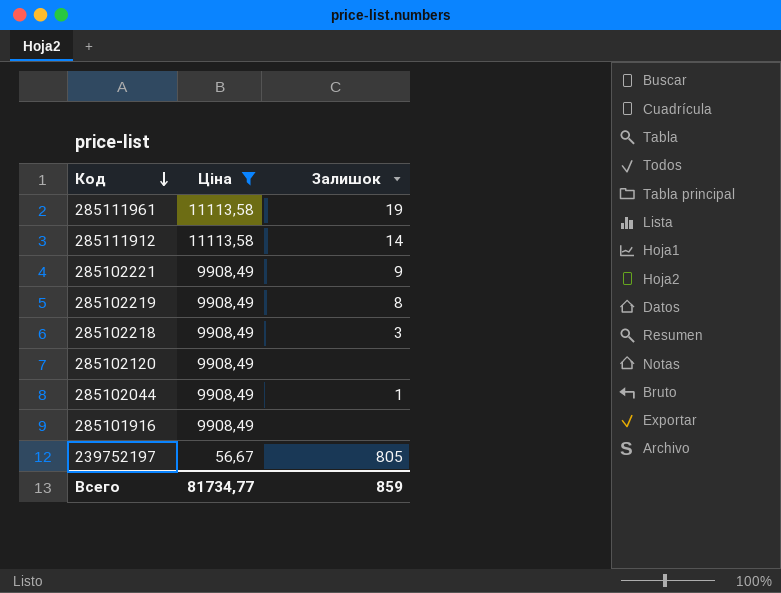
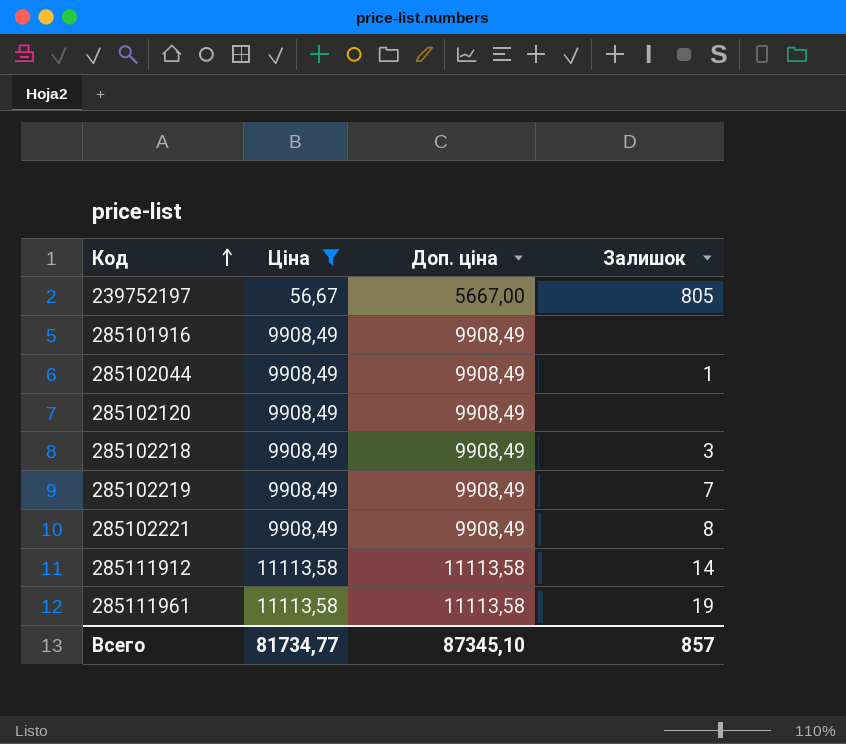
row order: Код descending -> Код ascending
column Доп. ціна | position: none -> 3
285102219 | Залишок: 8 -> 7
285102221 | Залишок: 9 -> 8
Всего | Залишок: 859 -> 857

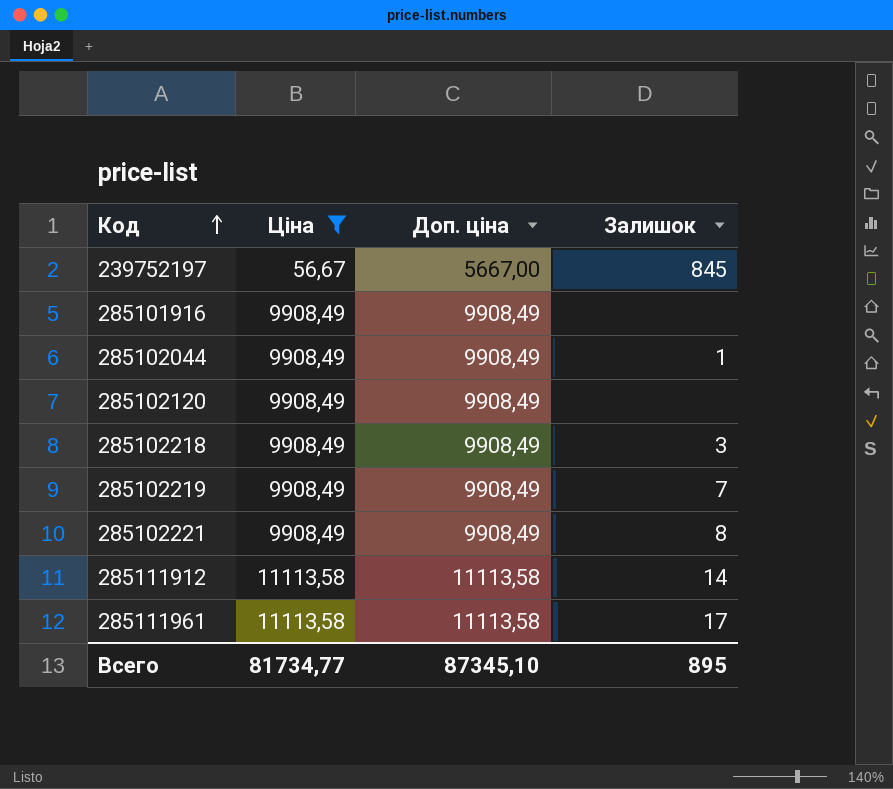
239752197 | Залишок: 805 -> 845
285111961 | Залишок: 19 -> 17
Всего | Залишок: 857 -> 895

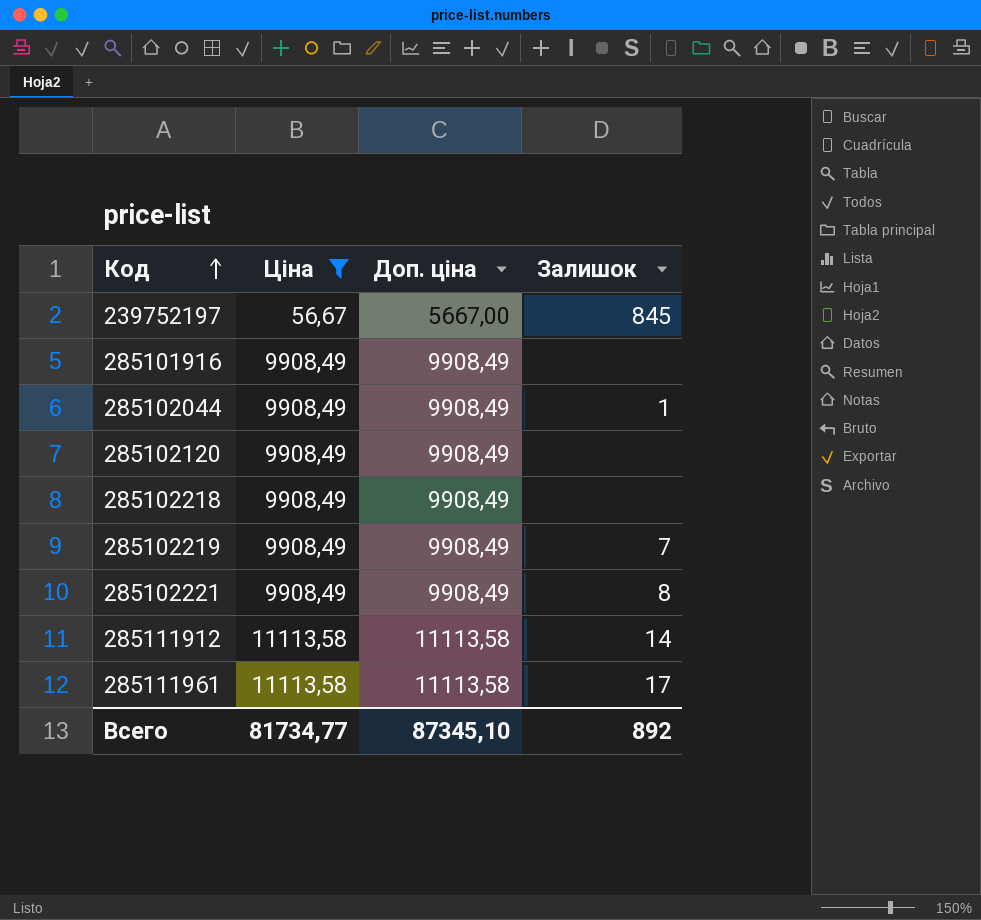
285102218 | Залишок: 3 -> none
Всего | Залишок: 895 -> 892

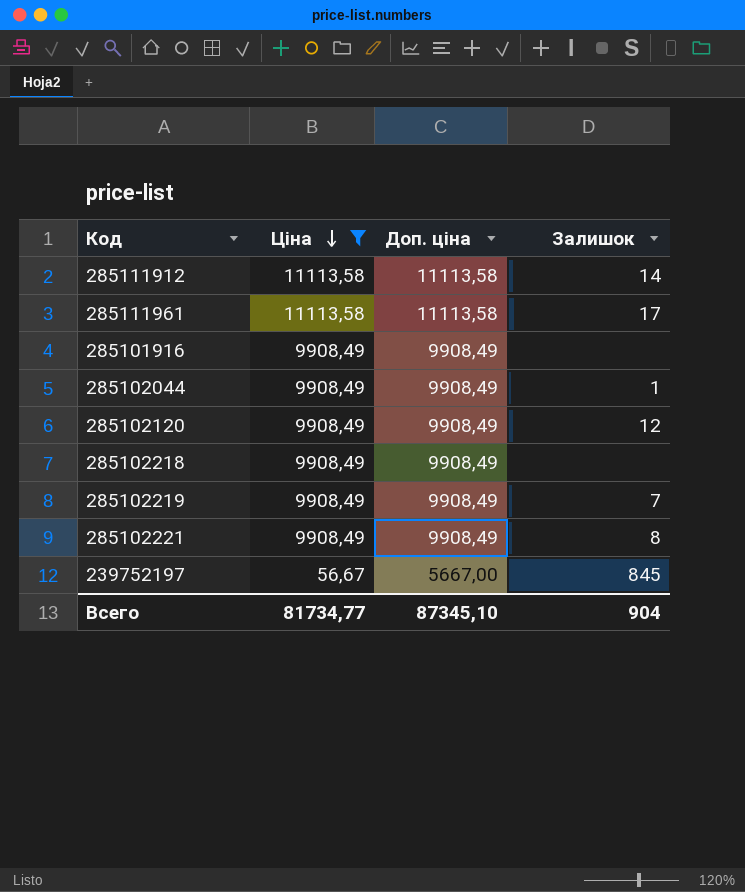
row order: Код ascending -> Ціна descending
285102120 | Залишок: none -> 12
Всего | Залишок: 892 -> 904

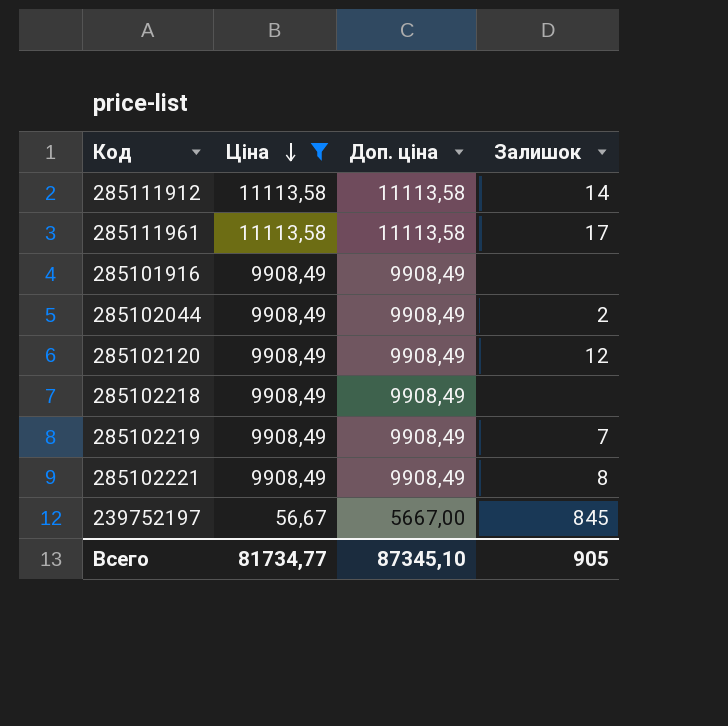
285102044 | Залишок: 1 -> 2
Всего | Залишок: 904 -> 905

